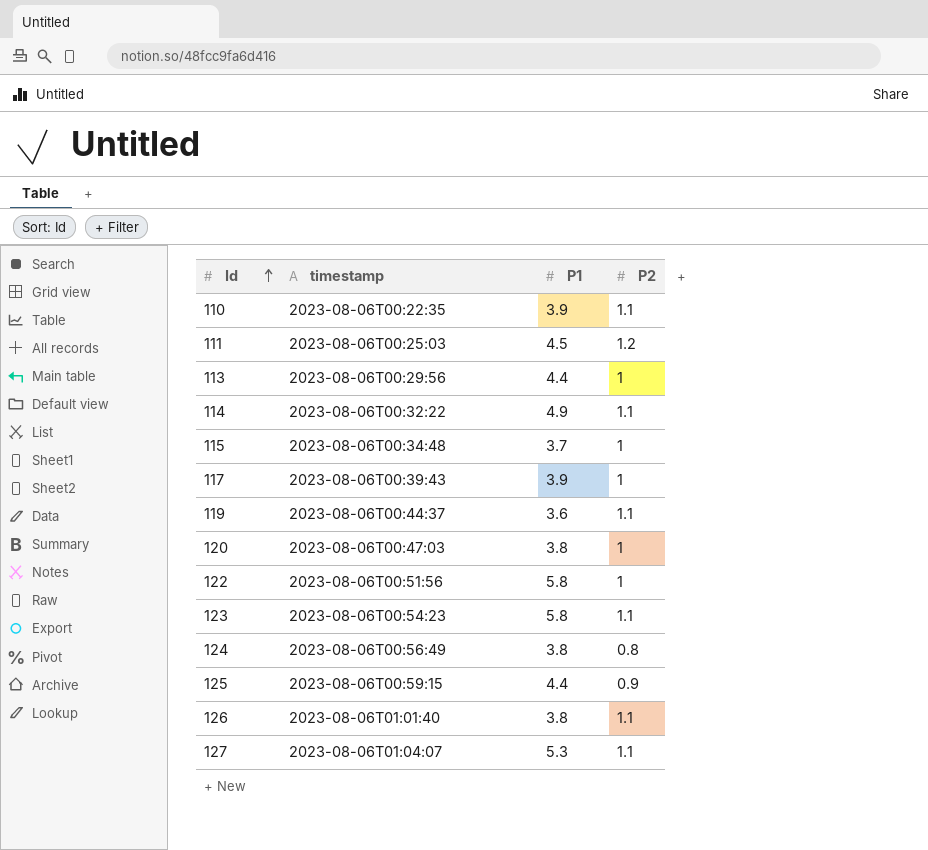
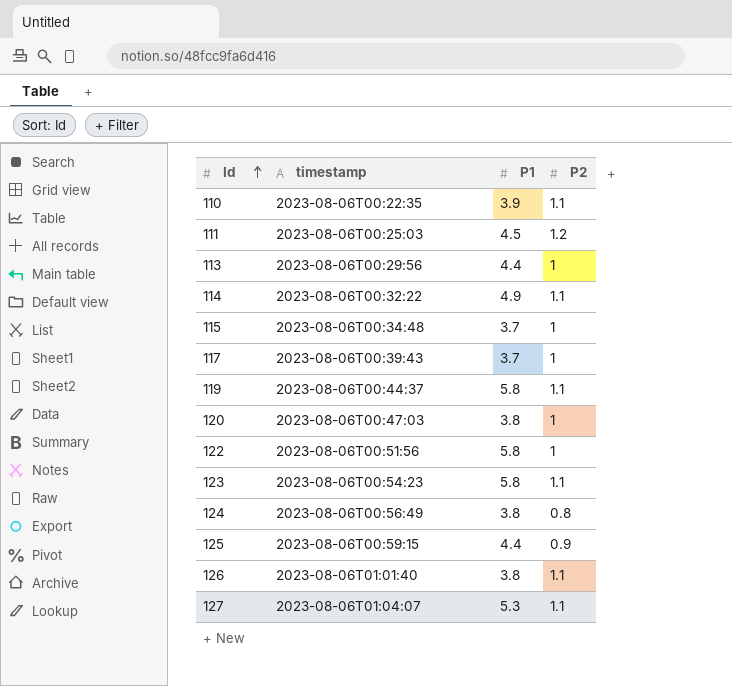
117 | P1: 3.9 -> 3.7
119 | P1: 3.6 -> 5.8

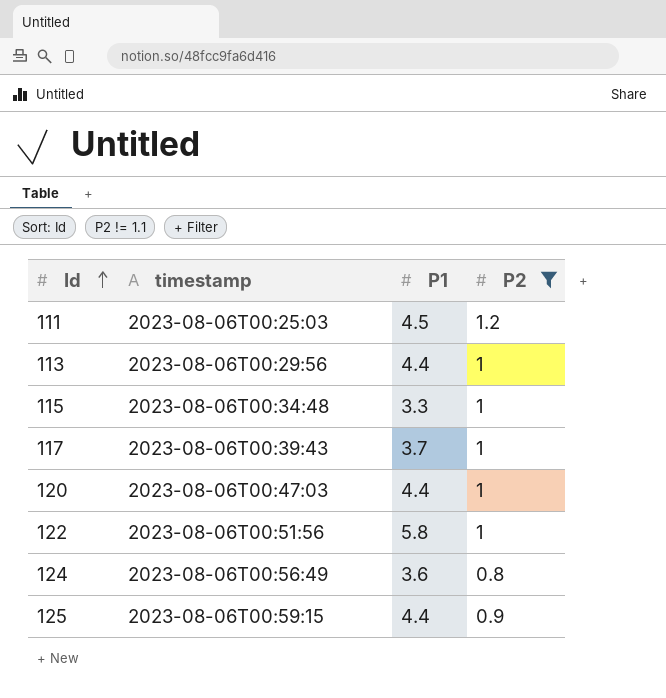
filter: none -> P2 != 1.1
115 | P1: 3.7 -> 3.3
120 | P1: 3.8 -> 4.4
124 | P1: 3.8 -> 3.6

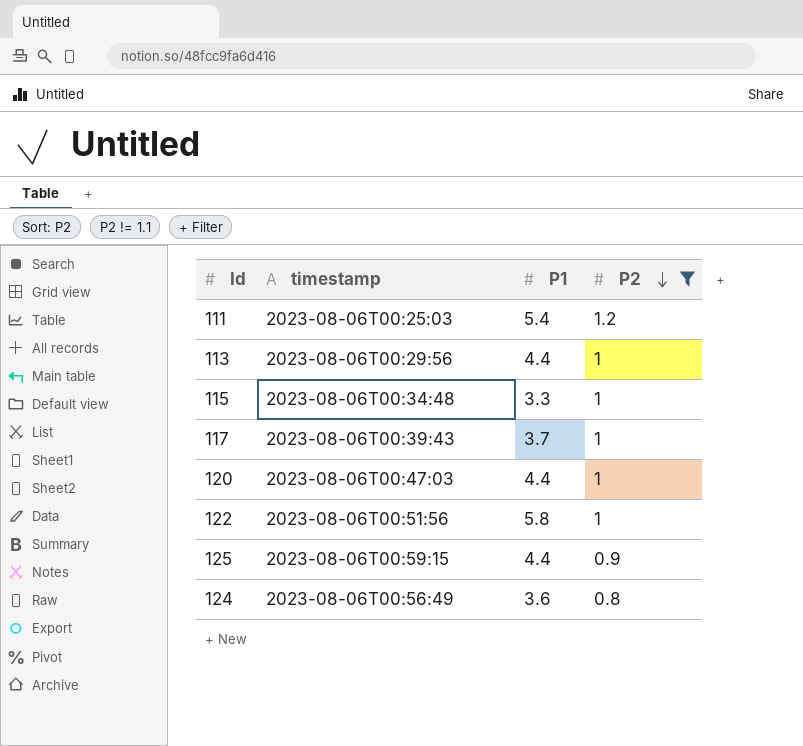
row order: Id ascending -> P2 descending
111 | P1: 4.5 -> 5.4

